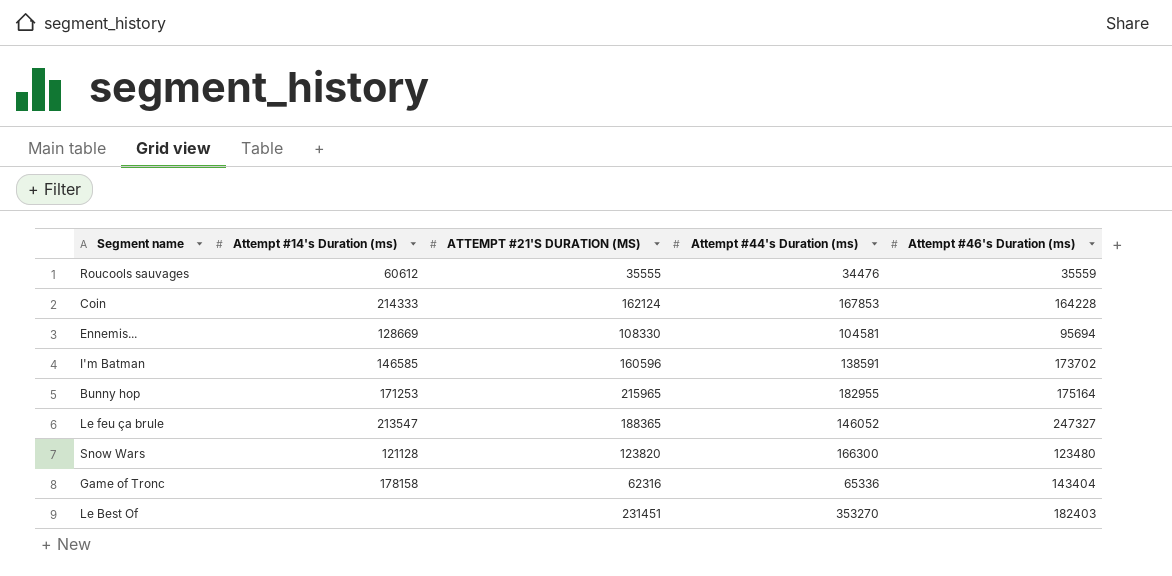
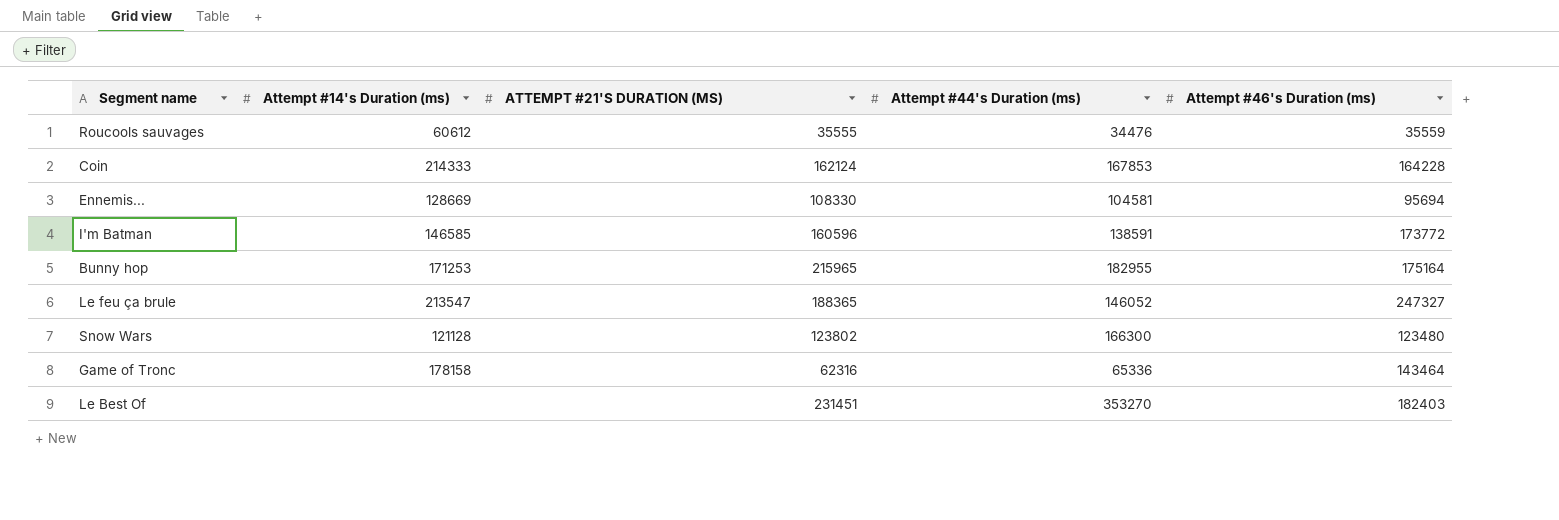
I'm Batman | Attempt #46's Duration (ms): 173702 -> 173772
Snow Wars | ATTEMPT #21'S DURATION (MS): 123820 -> 123802
Game of Tronc | Attempt #46's Duration (ms): 143404 -> 143464

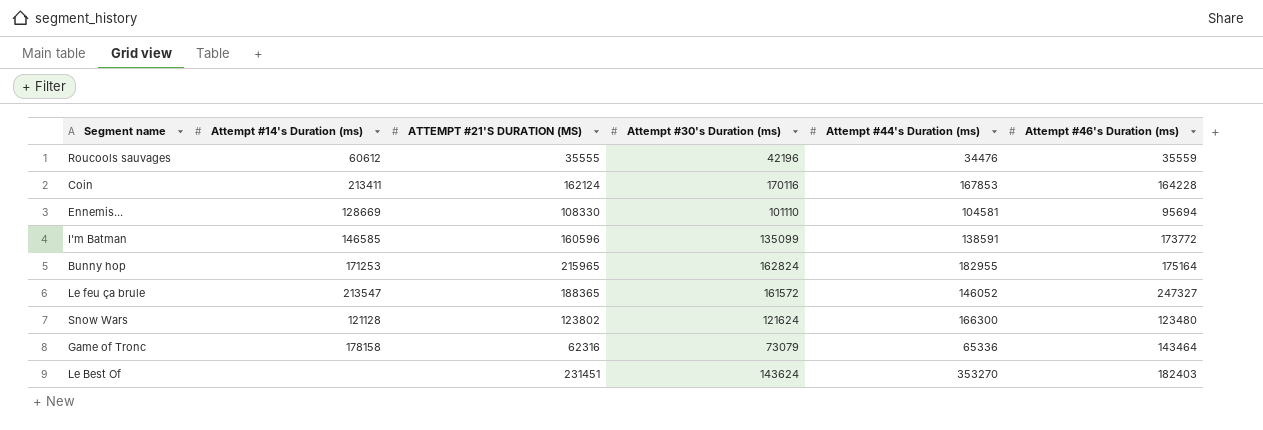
column Attempt #30's Duration (ms) | position: none -> 4
Coin | Attempt #14's Duration (ms): 214333 -> 213411

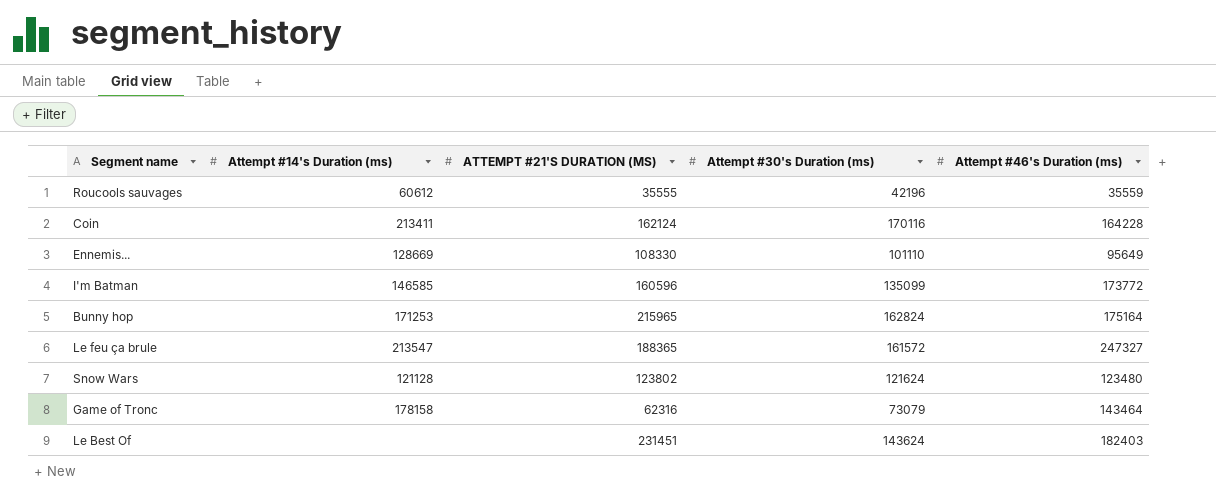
column Attempt #44's Duration (ms) | position: 5 -> none
Ennemis... | Attempt #46's Duration (ms): 95694 -> 95649

